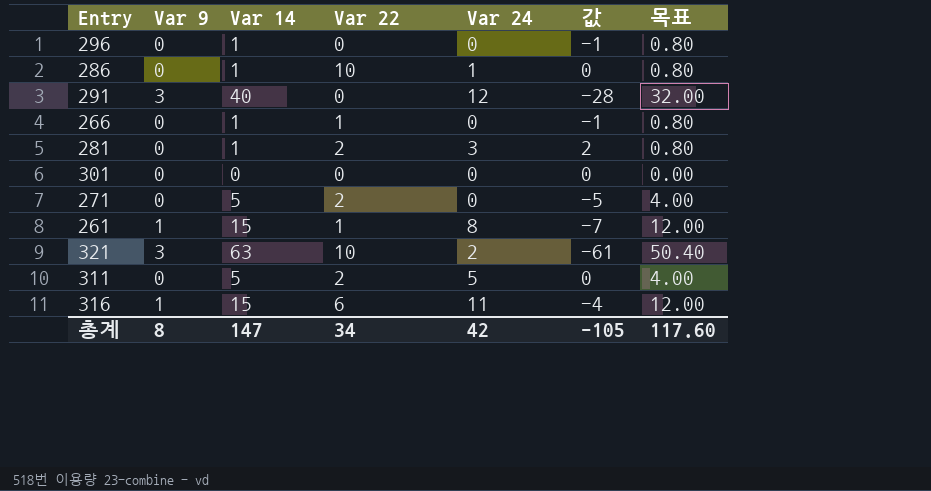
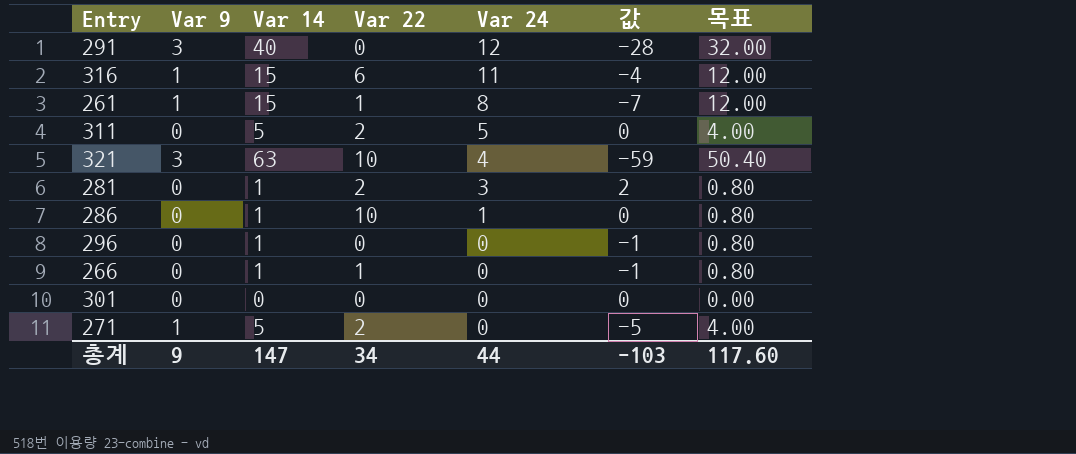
row order: none -> Var 24 descending
321 | Var 24: 2 -> 4
321 | 값: -61 -> -59
271 | Var 9: 0 -> 1
총계 | Var 9: 8 -> 9
총계 | Var 24: 42 -> 44
총계 | 값: -105 -> -103

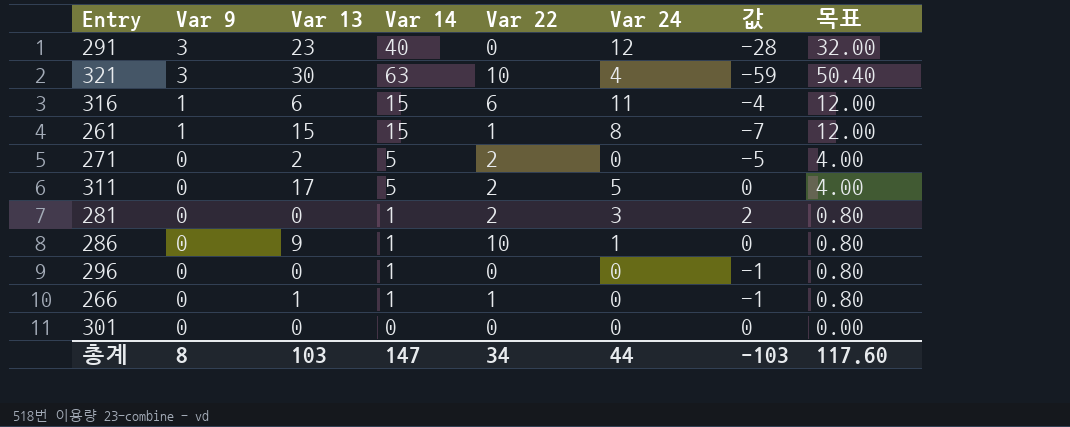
row order: Var 24 descending -> Var 9 descending
column Var 13 | position: none -> 3
271 | Var 9: 1 -> 0
총계 | Var 9: 9 -> 8

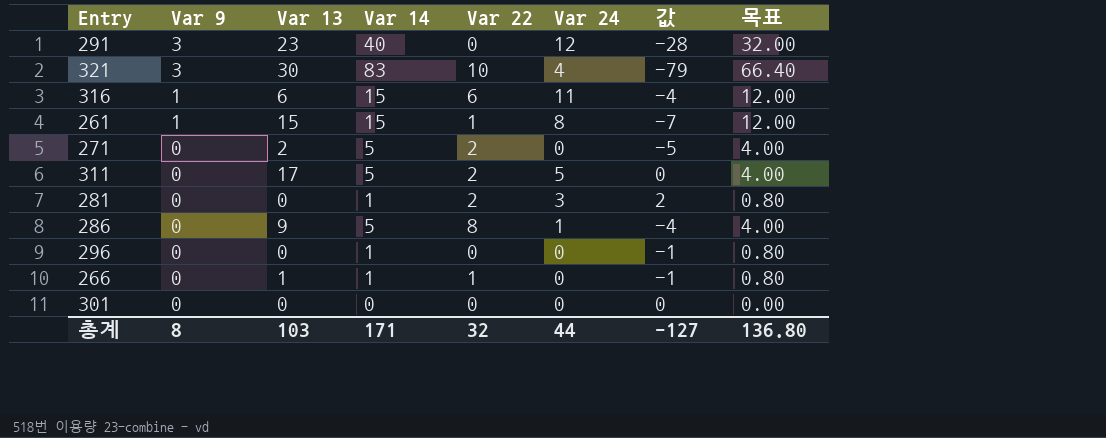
321 | Var 14: 63 -> 83
321 | 값: -59 -> -79
321 | 목표: 50.40 -> 66.40
286 | Var 14: 1 -> 5
286 | Var 22: 10 -> 8
286 | 값: 0 -> -4
286 | 목표: 0.80 -> 4.00
총계 | Var 14: 147 -> 171
총계 | Var 22: 34 -> 32
총계 | 값: -103 -> -127
총계 | 목표: 117.60 -> 136.80

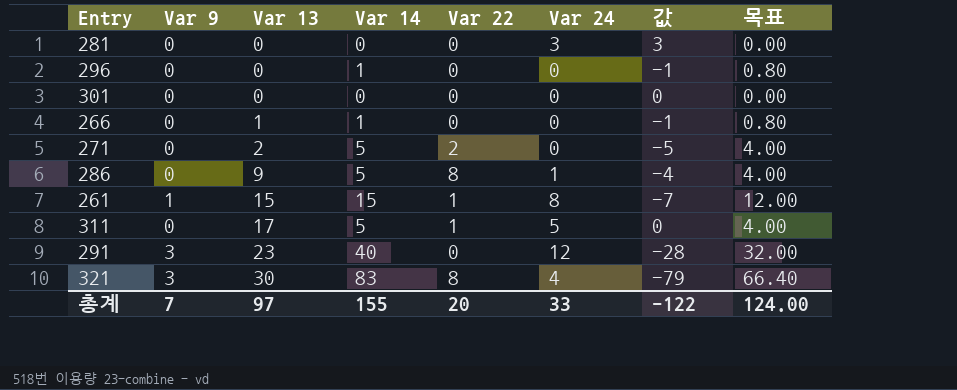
row order: Var 9 descending -> Var 13 ascending
row 316: 1 | 6 | 15 | 6 | 11 | -4 | 12.00 -> none
281 | Var 14: 1 -> 0
281 | Var 22: 2 -> 0
281 | 값: 2 -> 3
281 | 목표: 0.80 -> 0.00
266 | Var 22: 1 -> 0
311 | Var 22: 2 -> 1
321 | Var 22: 10 -> 8
총계 | Var 9: 8 -> 7
총계 | Var 13: 103 -> 97
총계 | Var 14: 171 -> 155
총계 | Var 22: 32 -> 20
총계 | Var 24: 44 -> 33
총계 | 값: -127 -> -122
총계 | 목표: 136.80 -> 124.00

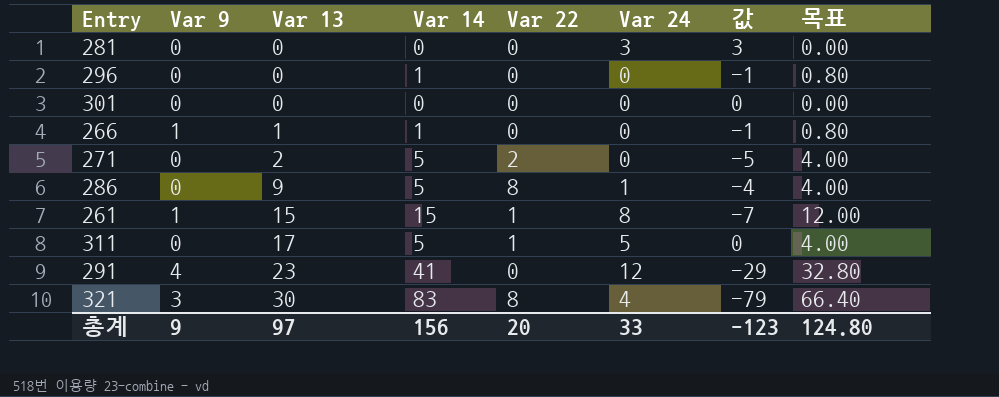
266 | Var 9: 0 -> 1
291 | Var 9: 3 -> 4
291 | Var 14: 40 -> 41
291 | 값: -28 -> -29
291 | 목표: 32.00 -> 32.80
총계 | Var 9: 7 -> 9
총계 | Var 14: 155 -> 156
총계 | 값: -122 -> -123
총계 | 목표: 124.00 -> 124.80

